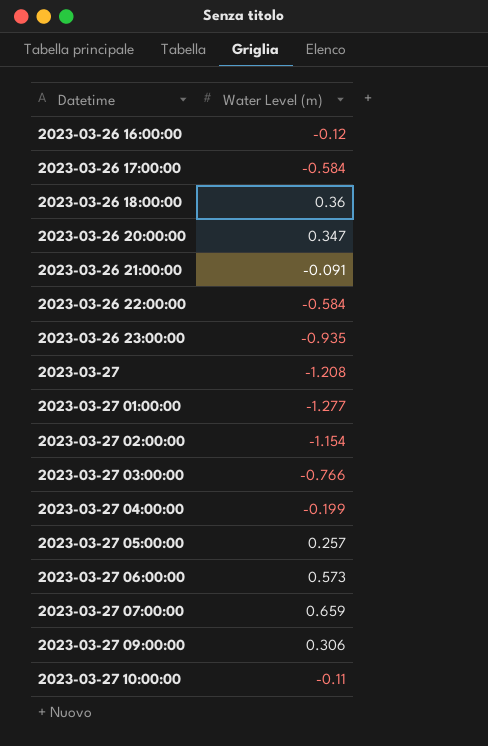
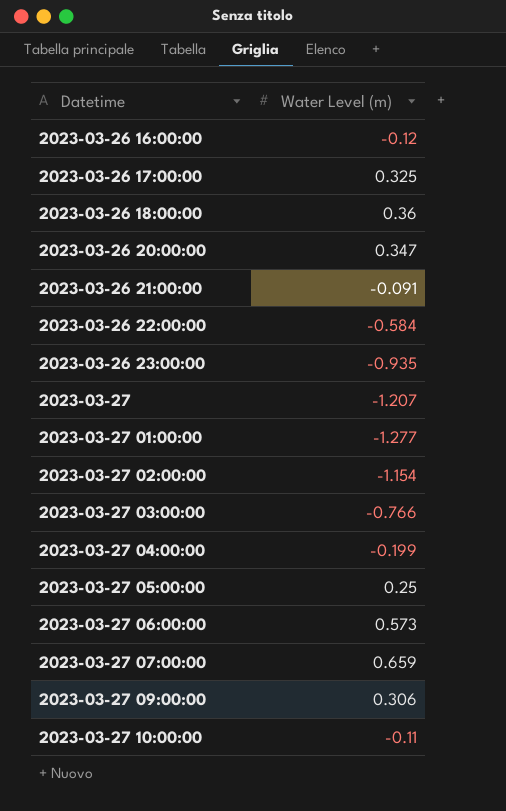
2023-03-26 17:00:00 | Water Level (m): -0.584 -> 0.325
2023-03-27 | Water Level (m): -1.208 -> -1.207
2023-03-27 05:00:00 | Water Level (m): 0.257 -> 0.25

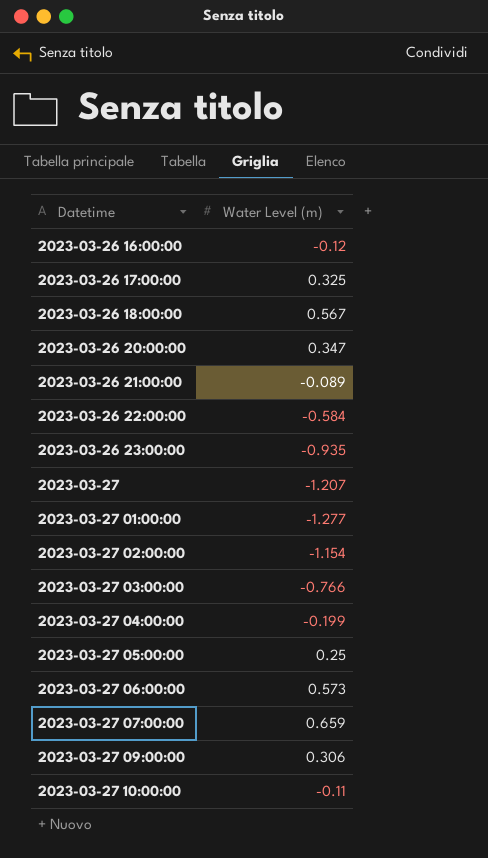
2023-03-26 18:00:00 | Water Level (m): 0.36 -> 0.567
2023-03-26 21:00:00 | Water Level (m): -0.091 -> -0.089

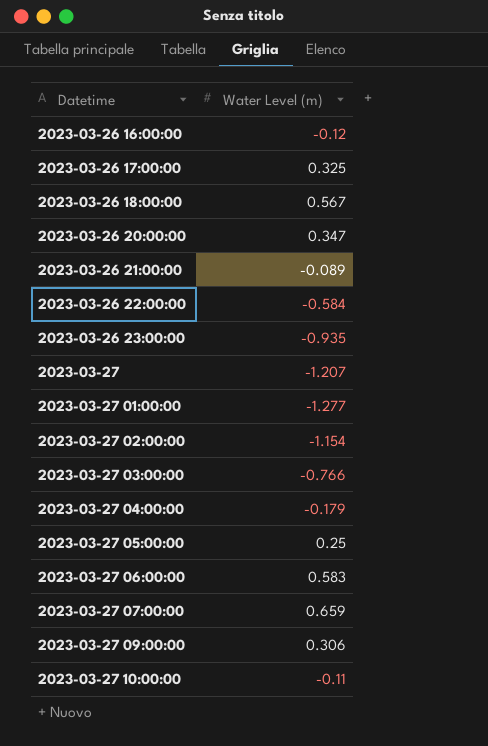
2023-03-27 04:00:00 | Water Level (m): -0.199 -> -0.179
2023-03-27 06:00:00 | Water Level (m): 0.573 -> 0.583

